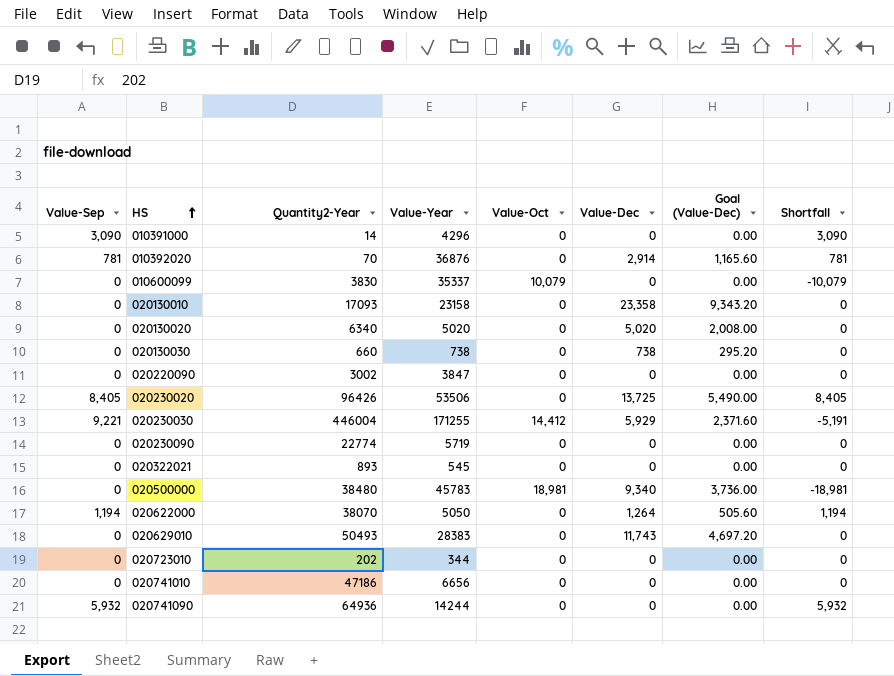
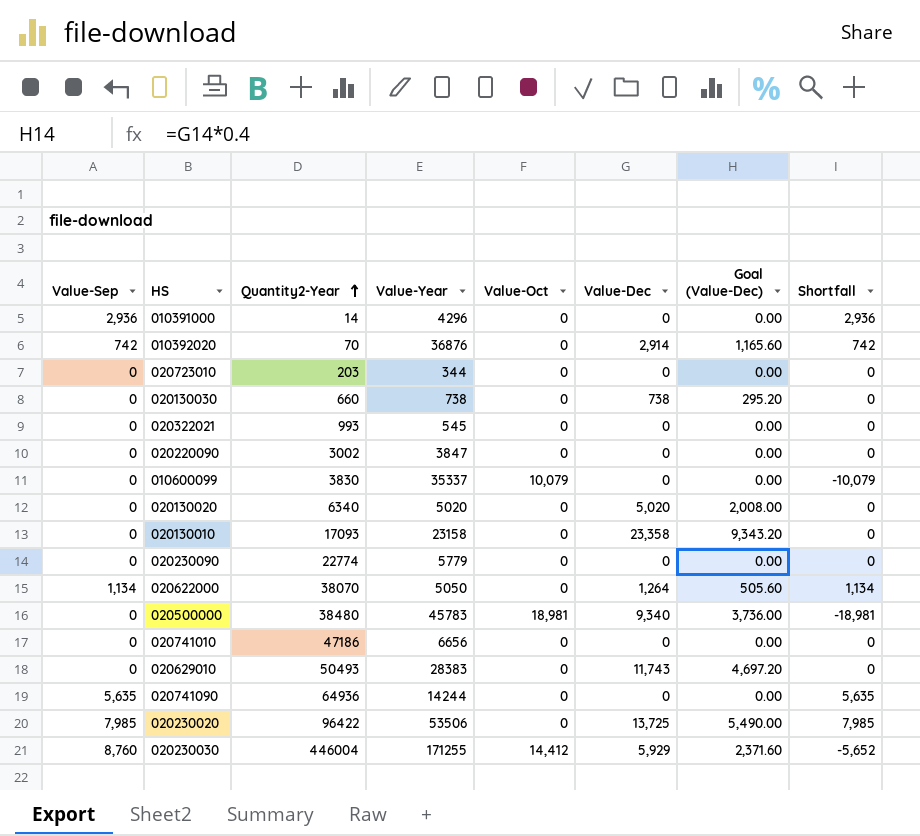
row order: HS ascending -> Quantity2-Year ascending
010391000 | Value-Sep: 3,090 -> 2,936
010391000 | Shortfall: 3,090 -> 2,936
010392020 | Value-Sep: 781 -> 742
010392020 | Shortfall: 781 -> 742
020723010 | Quantity2-Year: 202 -> 203
020322021 | Quantity2-Year: 893 -> 993
020230090 | Value-Year: 5719 -> 5779
020622000 | Value-Sep: 1,194 -> 1,134
020622000 | Shortfall: 1,194 -> 1,134
020741090 | Value-Sep: 5,932 -> 5,635
020741090 | Shortfall: 5,932 -> 5,635
020230020 | Value-Sep: 8,405 -> 7,985
020230020 | Quantity2-Year: 96426 -> 96422
020230020 | Shortfall: 8,405 -> 7,985
020230030 | Value-Sep: 9,221 -> 8,760
020230030 | Shortfall: -5,191 -> -5,652

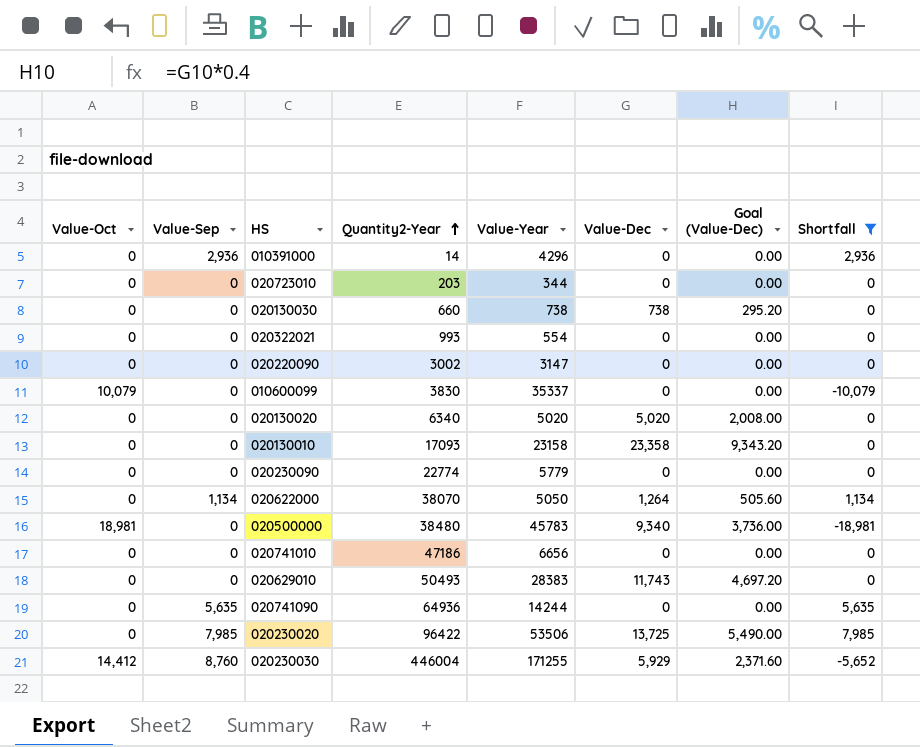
filter: none -> Shortfall != 742
column Value-Oct | position: 5 -> 1
020322021 | Value-Year: 545 -> 554
020220090 | Value-Year: 3847 -> 3147

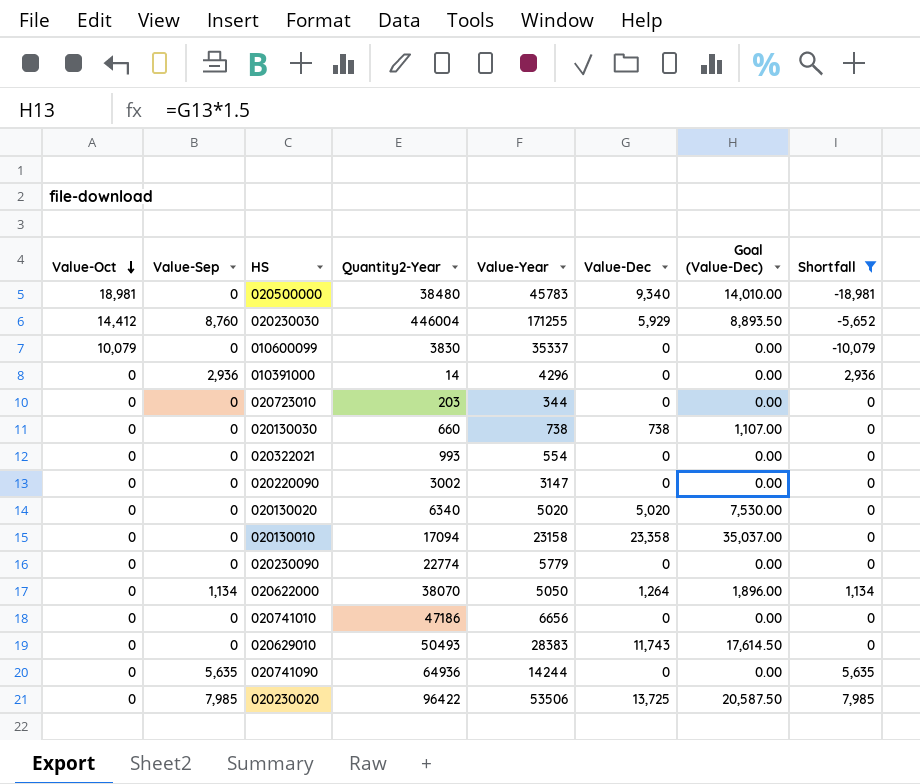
row order: Quantity2-Year ascending -> Value-Oct descending
column Goal (Value-Dec) | formula: [Value-Dec] * 0.4 -> [Value-Dec] * 1.5
020130010 | Quantity2-Year: 17093 -> 17094

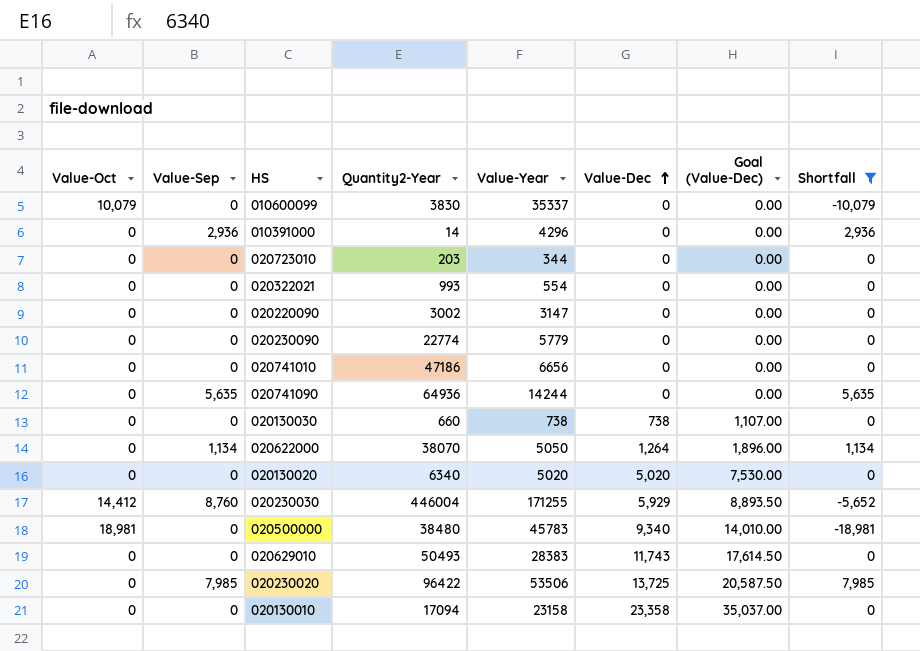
row order: Value-Oct descending -> Value-Dec ascending

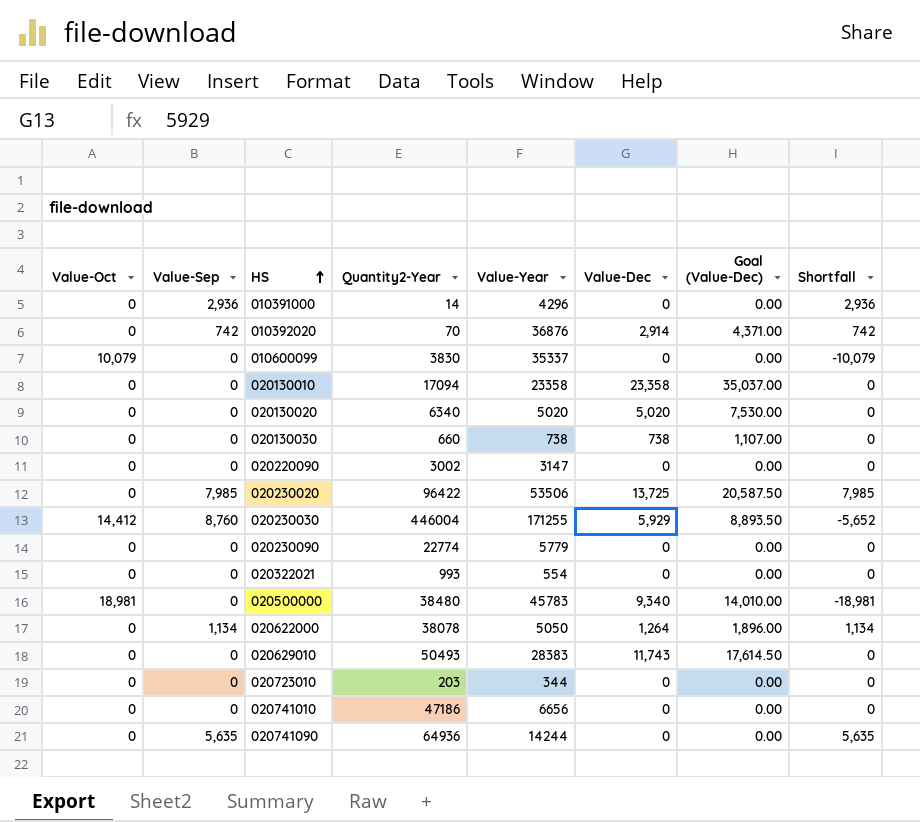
filter: Shortfall != 742 -> none
row order: Value-Dec ascending -> HS ascending
020130010 | Value-Year: 23158 -> 23358
020622000 | Quantity2-Year: 38070 -> 38078

